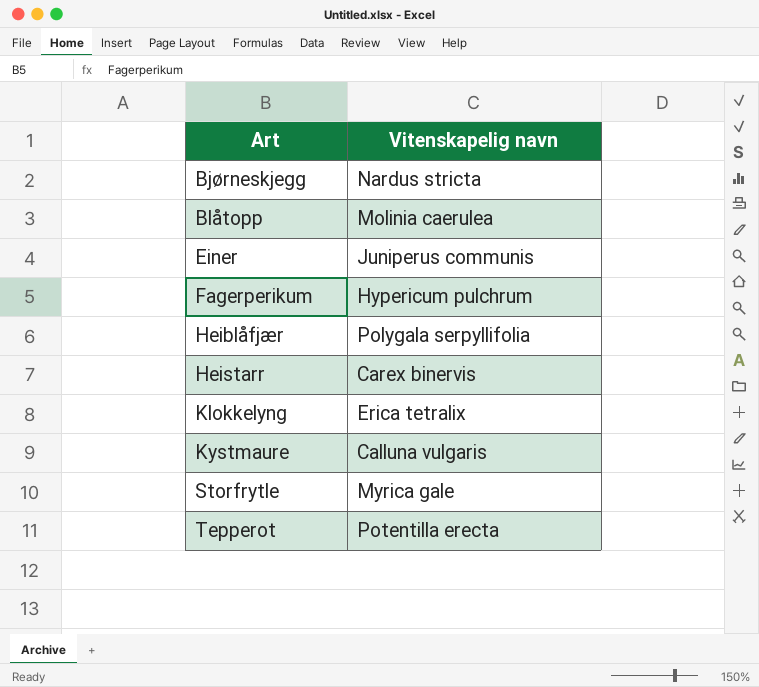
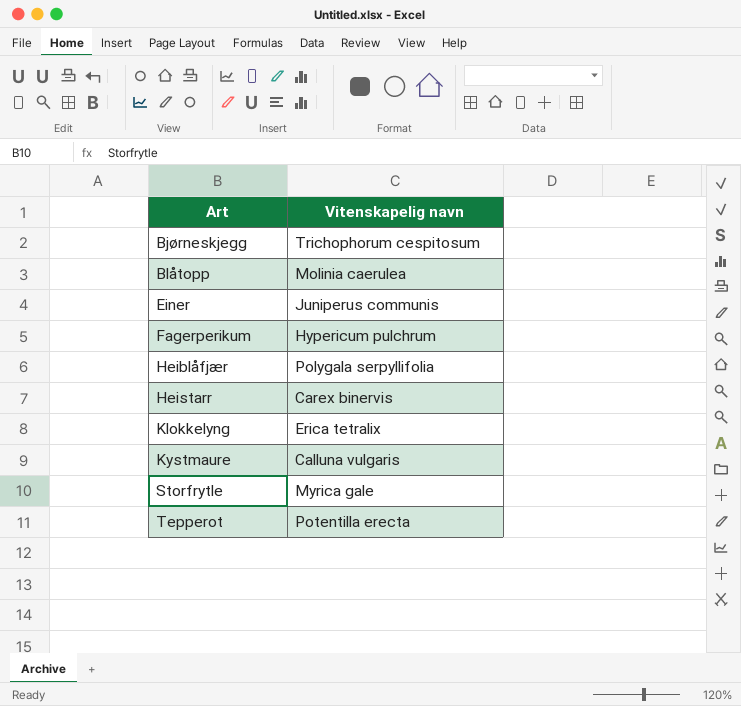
Bjørneskjegg | Vitenskapelig navn: Nardus stricta -> Trichophorum cespitosum

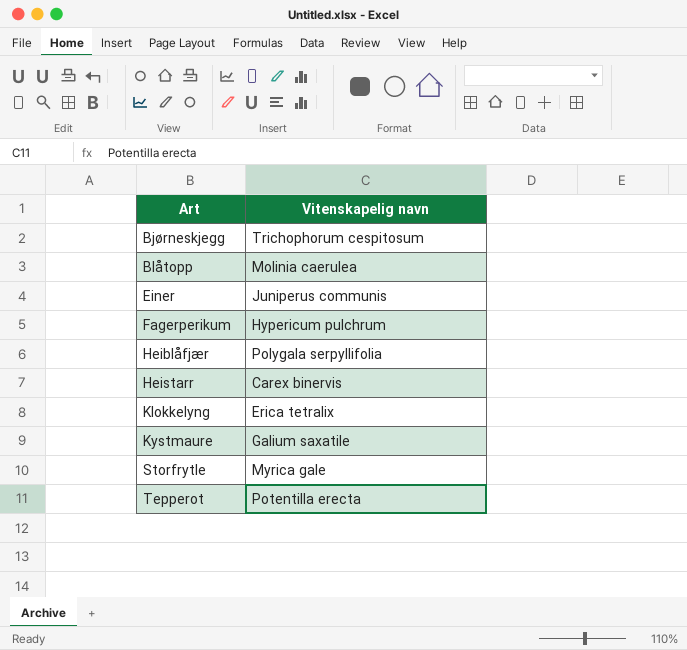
Kystmaure | Vitenskapelig navn: Calluna vulgaris -> Galium saxatile

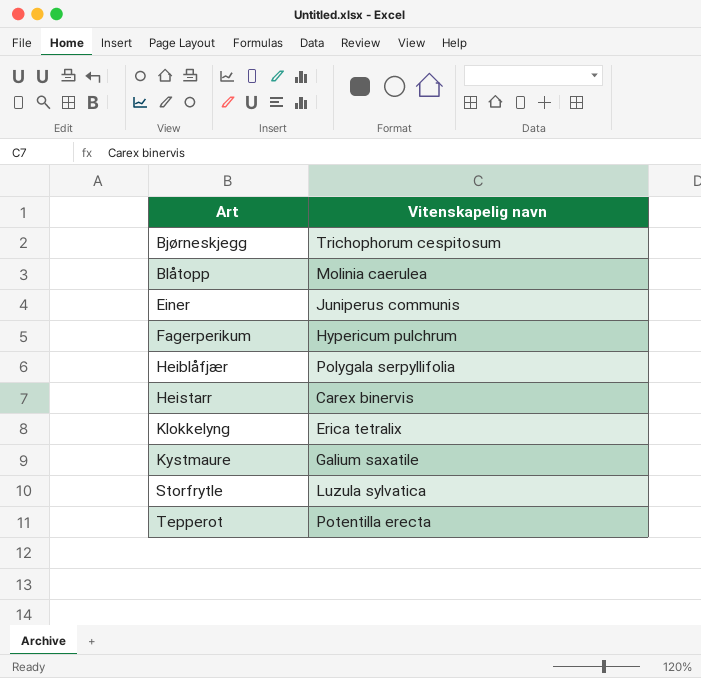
Storfrytle | Vitenskapelig navn: Myrica gale -> Luzula sylvatica

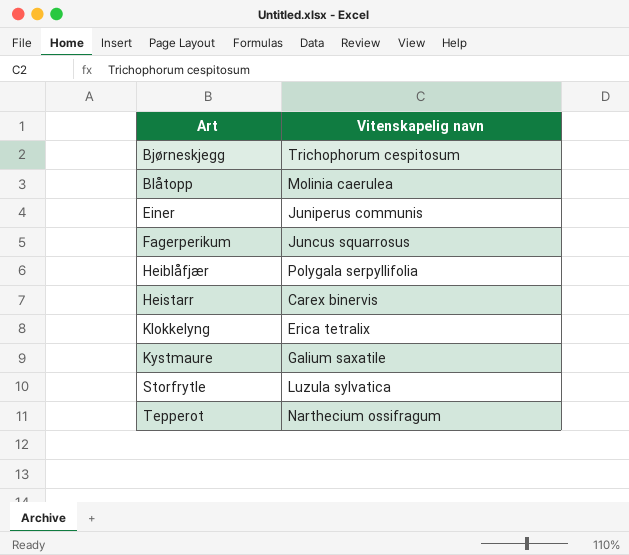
Fagerperikum | Vitenskapelig navn: Hypericum pulchrum -> Juncus squarrosus
Tepperot | Vitenskapelig navn: Potentilla erecta -> Narthecium ossifragum

